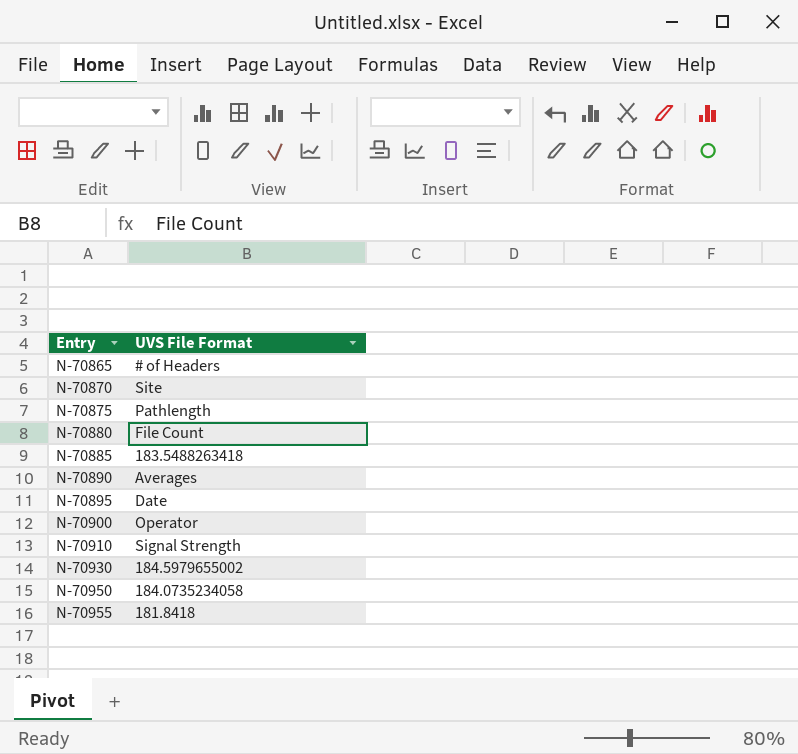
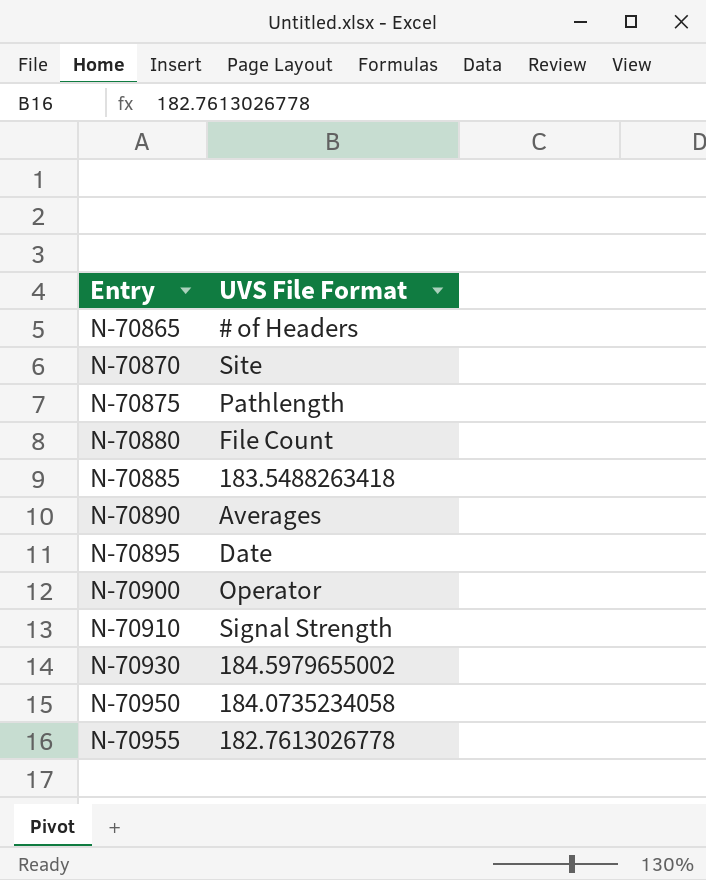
N-70955 | UVS File Format: 181.8418 -> 182.7613026778

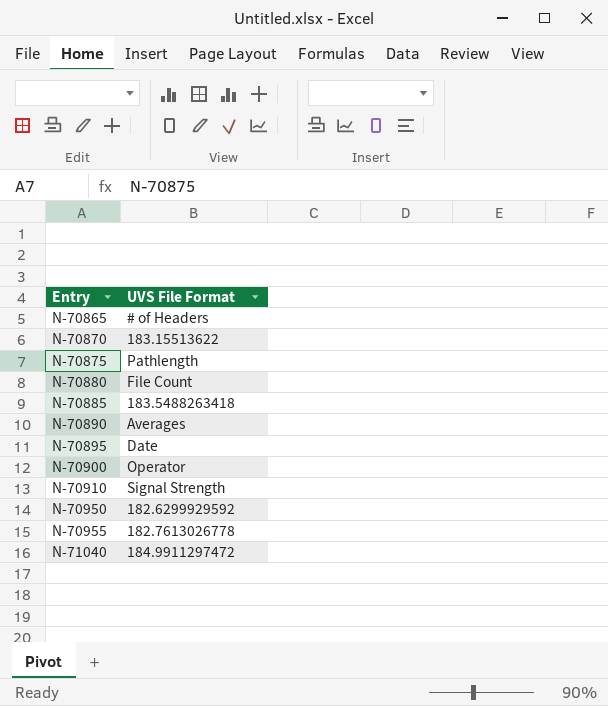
row N-70930: 184.5979655002 -> none
N-70870 | UVS File Format: Site -> 183.15513622
N-70950 | UVS File Format: 184.0735234058 -> 182.6299929592
row N-71040: none -> 184.9911297472

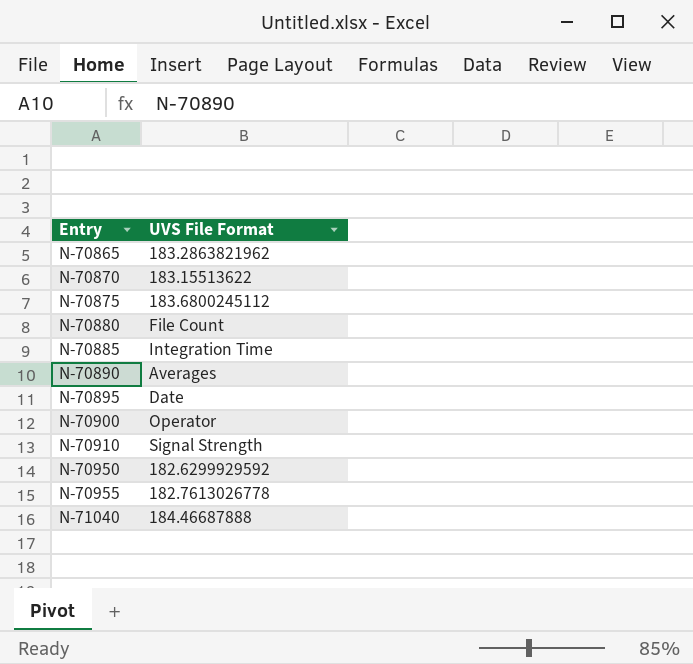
N-70865 | UVS File Format: # of Headers -> 183.2863821962
N-70875 | UVS File Format: Pathlength -> 183.6800245112
N-70885 | UVS File Format: 183.5488263418 -> Integration Time
N-71040 | UVS File Format: 184.9911297472 -> 184.46687888

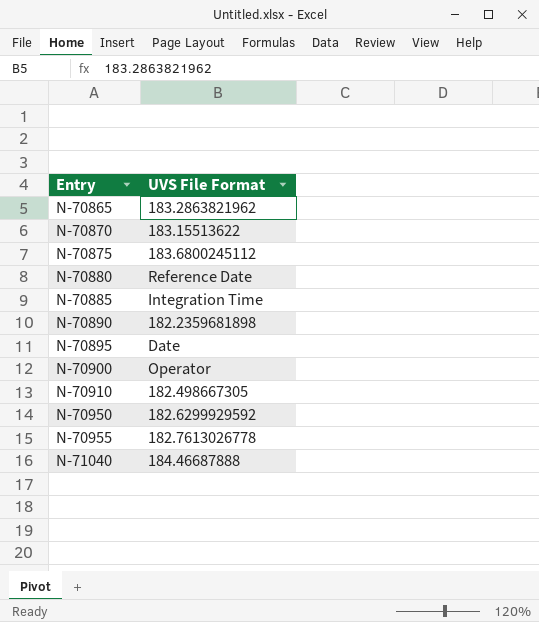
N-70880 | UVS File Format: File Count -> Reference Date
N-70890 | UVS File Format: Averages -> 182.2359681898
N-70910 | UVS File Format: Signal Strength -> 182.498667305

